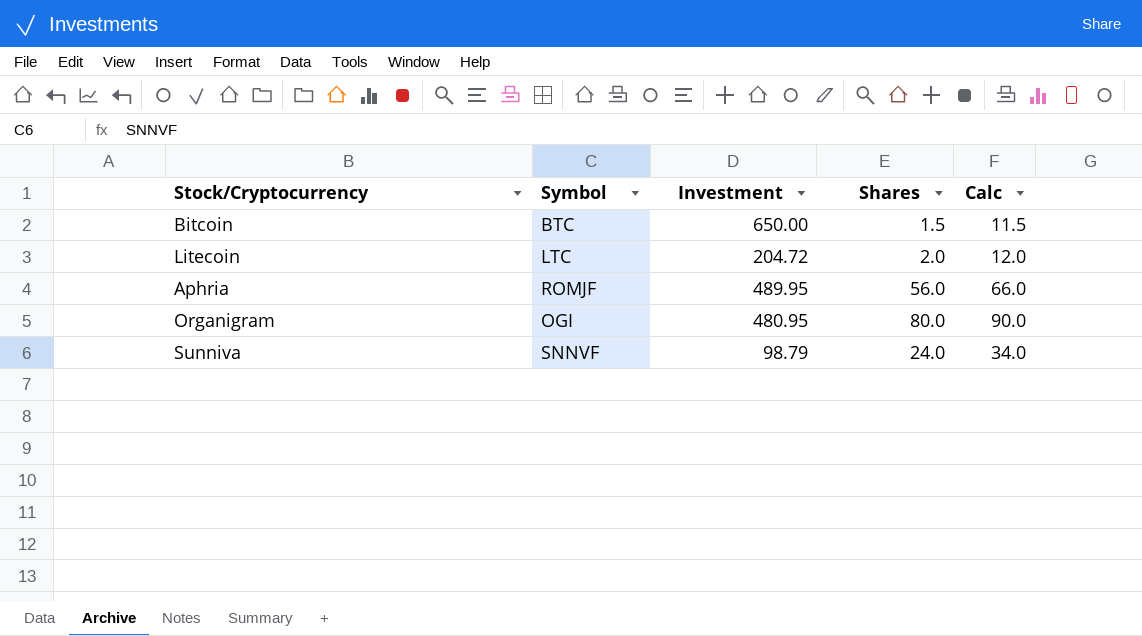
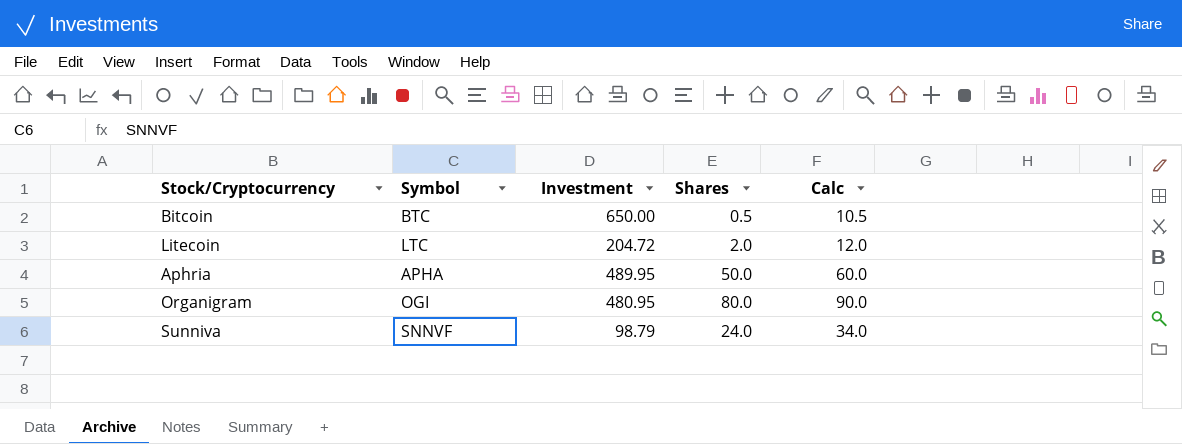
Bitcoin | Shares: 1.5 -> 0.5
Bitcoin | Calc: 11.5 -> 10.5
Aphria | Symbol: ROMJF -> APHA
Aphria | Shares: 56.0 -> 50.0
Aphria | Calc: 66.0 -> 60.0

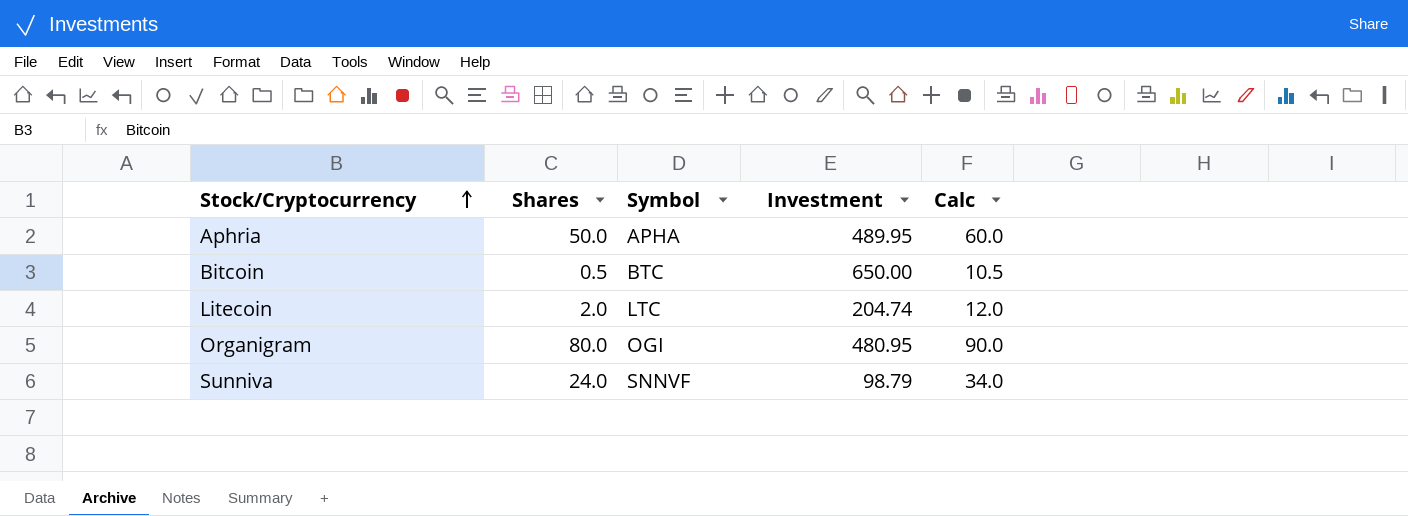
row order: none -> Stock/Cryptocurrency ascending
column Shares | position: 4 -> 2
Litecoin | Investment: 204.72 -> 204.74

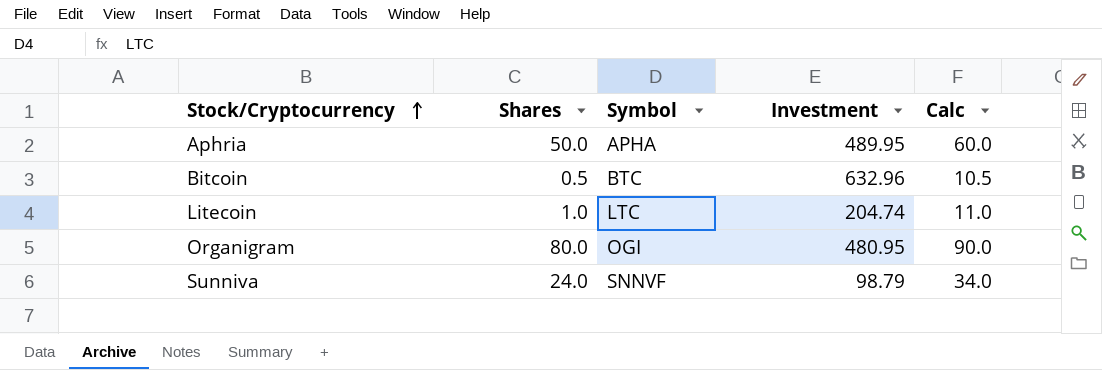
Bitcoin | Investment: 650.00 -> 632.96
Litecoin | Shares: 2.0 -> 1.0
Litecoin | Calc: 12.0 -> 11.0

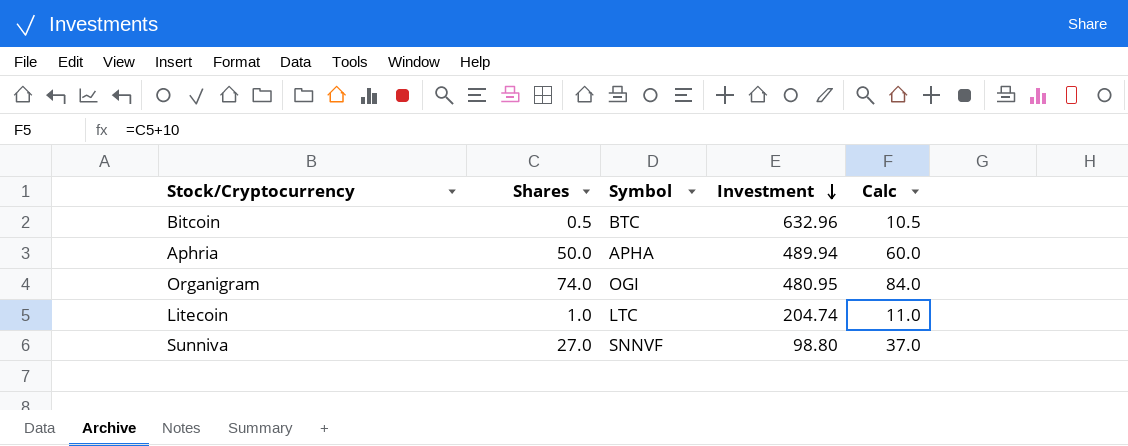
row order: Stock/Cryptocurrency ascending -> Investment descending
Aphria | Investment: 489.95 -> 489.94
Organigram | Shares: 80.0 -> 74.0
Organigram | Calc: 90.0 -> 84.0
Sunniva | Shares: 24.0 -> 27.0
Sunniva | Investment: 98.79 -> 98.80
Sunniva | Calc: 34.0 -> 37.0

